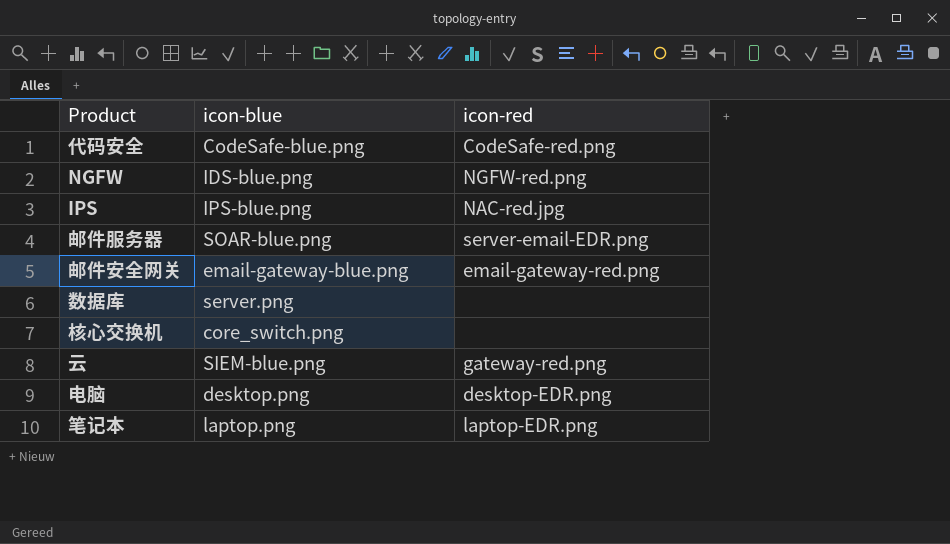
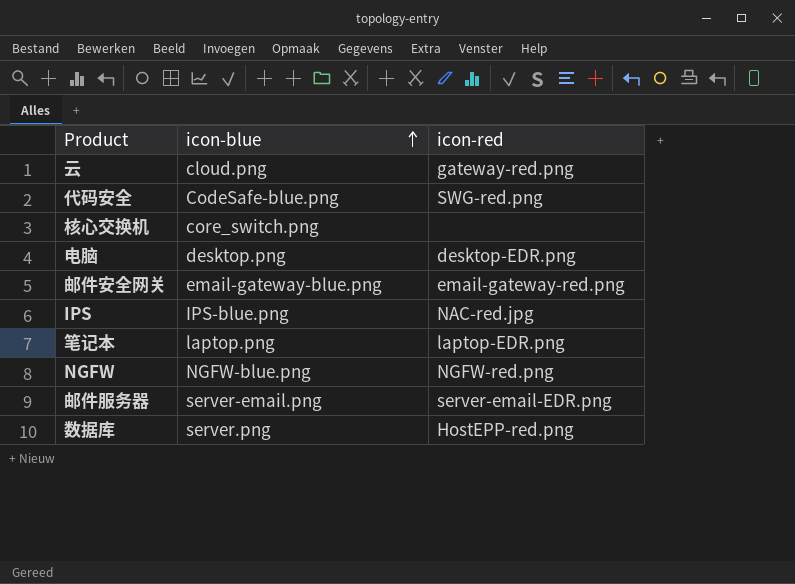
row order: none -> icon-blue ascending
云 | icon-blue: SIEM-blue.png -> cloud.png
代码安全 | icon-red: CodeSafe-red.png -> SWG-red.png
NGFW | icon-blue: IDS-blue.png -> NGFW-blue.png
邮件服务器 | icon-blue: SOAR-blue.png -> server-email.png
数据库 | icon-red: none -> HostEPP-red.png

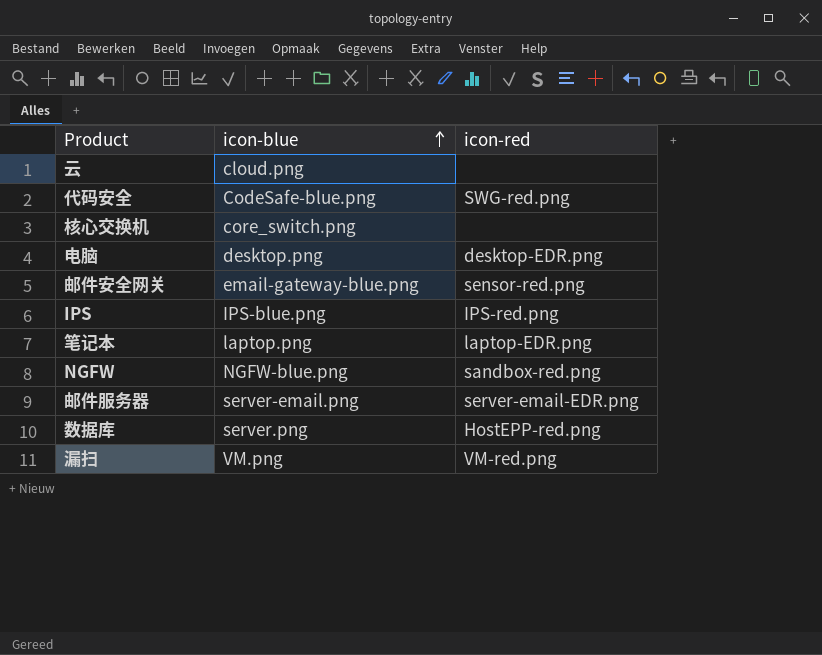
云 | icon-red: gateway-red.png -> none
邮件安全网关 | icon-red: email-gateway-red.png -> sensor-red.png
IPS | icon-red: NAC-red.jpg -> IPS-red.png
NGFW | icon-red: NGFW-red.png -> sandbox-red.png
row 漏扫: none -> VM.png | VM-red.png

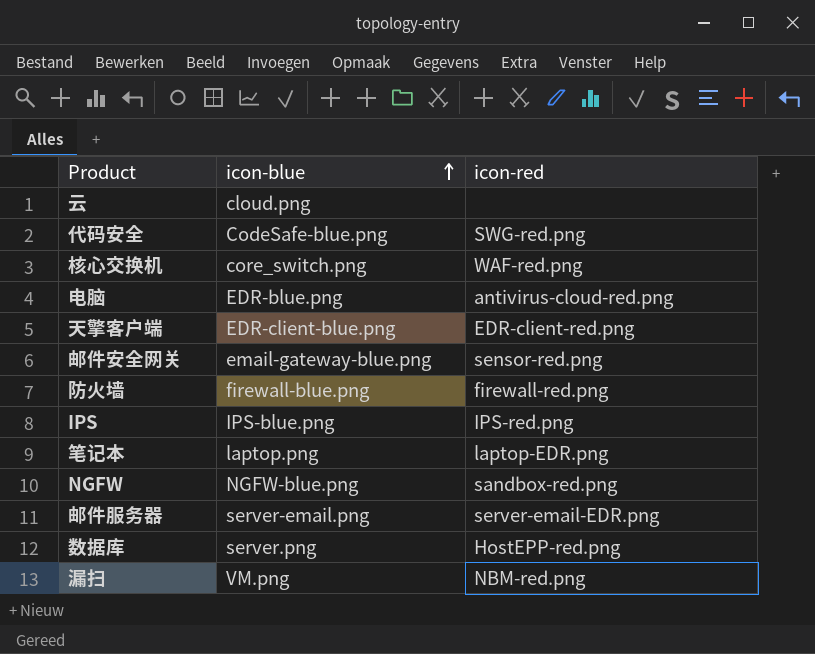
核心交换机 | icon-red: none -> WAF-red.png
电脑 | icon-blue: desktop.png -> EDR-blue.png
电脑 | icon-red: desktop-EDR.png -> antivirus-cloud-red.png
row 天擎客户端: none -> EDR-client-blue.png | EDR-client-red.png
row 防火墙: none -> firewall-blue.png | firewall-red.png
漏扫 | icon-red: VM-red.png -> NBM-red.png

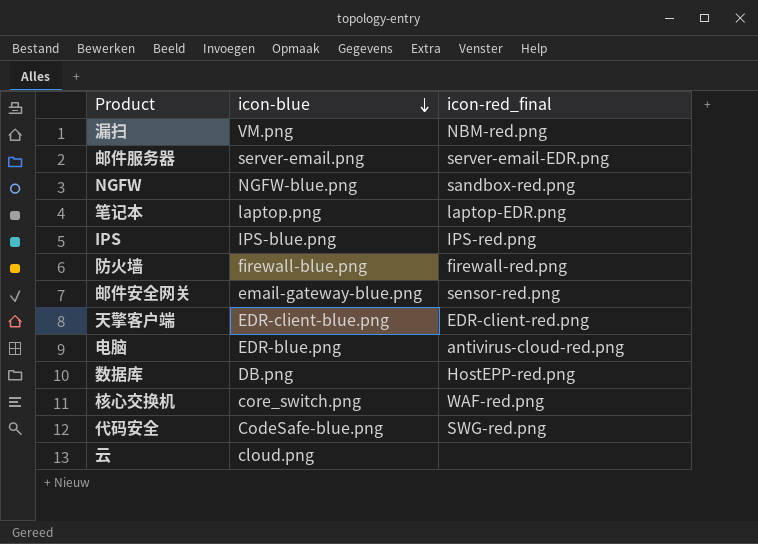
row order: icon-blue ascending -> icon-blue descending
column name: icon-red -> icon-red_final
数据库 | icon-blue: server.png -> DB.png

